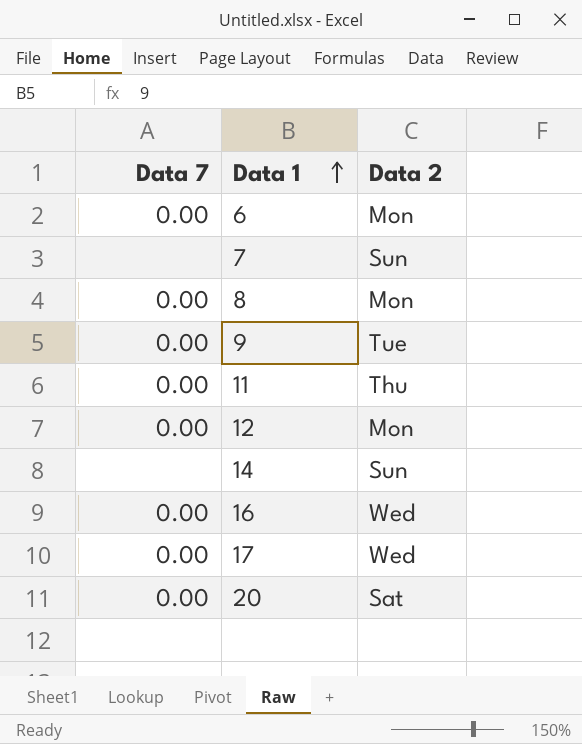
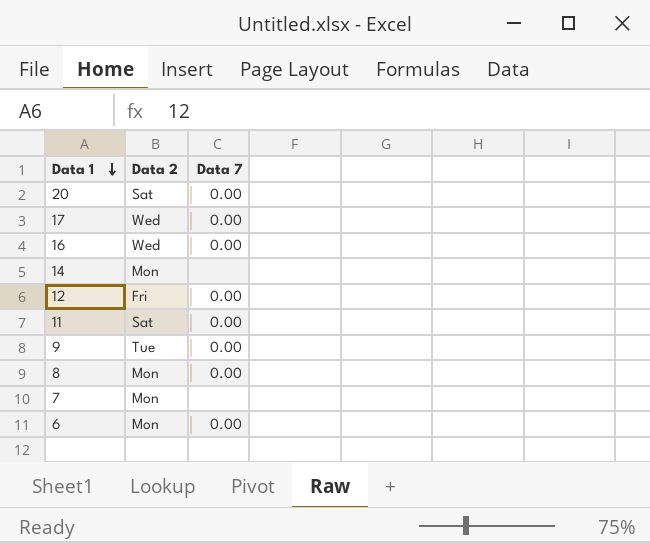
row order: Data 1 ascending -> Data 1 descending
column Data 7 | position: 1 -> 3
14 | Data 2: Sun -> Mon
12 | Data 2: Mon -> Fri
11 | Data 2: Thu -> Sat
7 | Data 2: Sun -> Mon

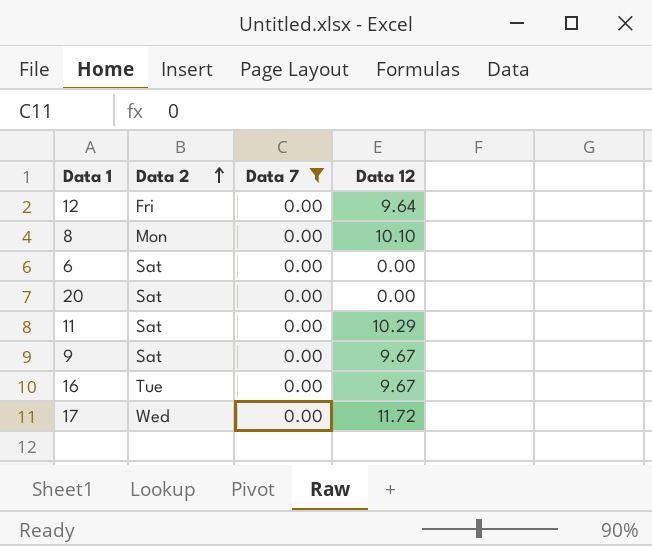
filter: none -> Data 7 = 0.00
row order: Data 1 descending -> Data 2 ascending
column Data 12 | position: none -> 4
6 | Data 2: Mon -> Sat
9 | Data 2: Tue -> Sat
16 | Data 2: Wed -> Tue

